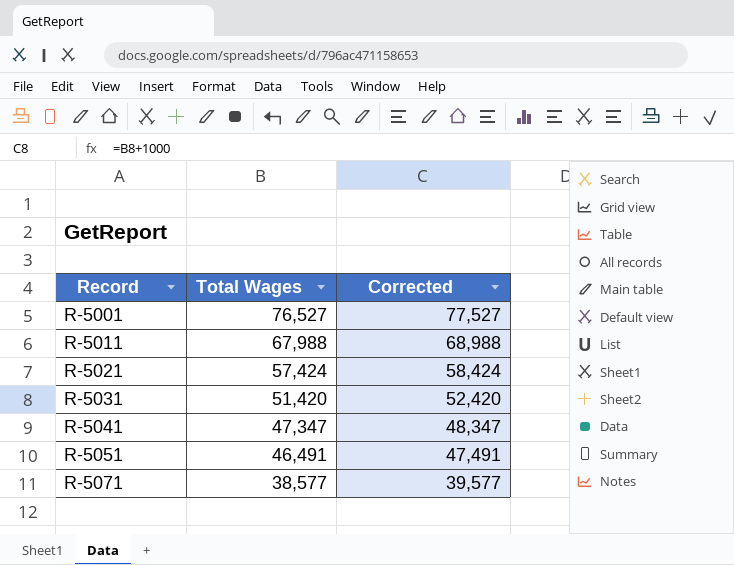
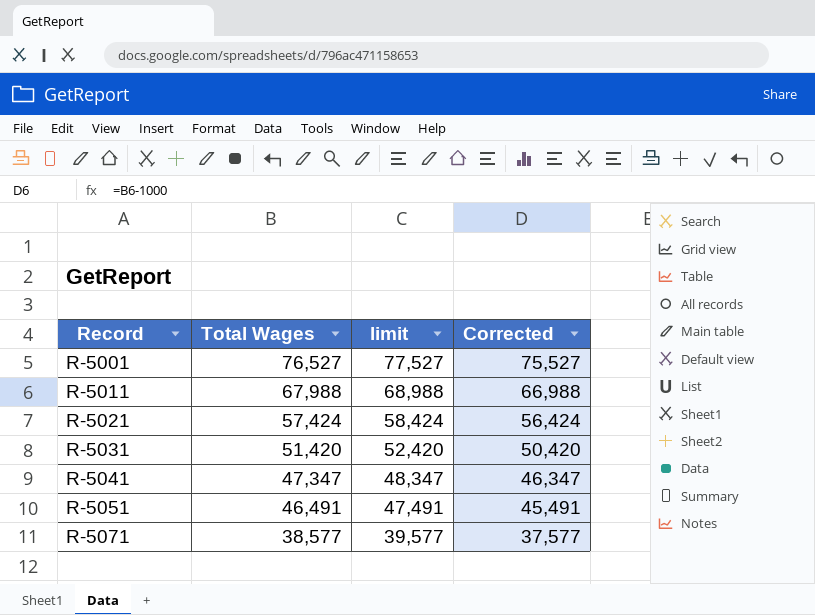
column limit | formula: none -> [Total Wages] + 1000
column Corrected | formula: [Total Wages] + 1000 -> [Total Wages] - 1000

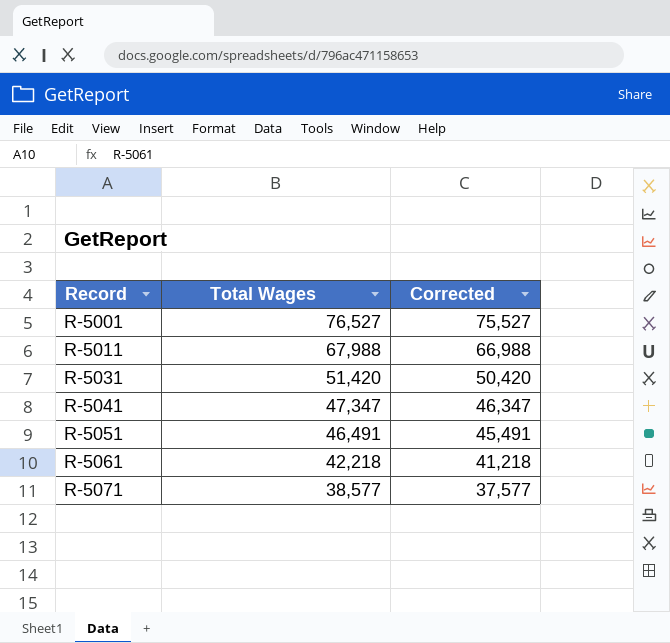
column limit | formula: [Total Wages] + 1000 -> none
row R-5021: 57,424 | 58,424 | 56,424 -> none
row R-5061: none -> 42,218 | 41,218

